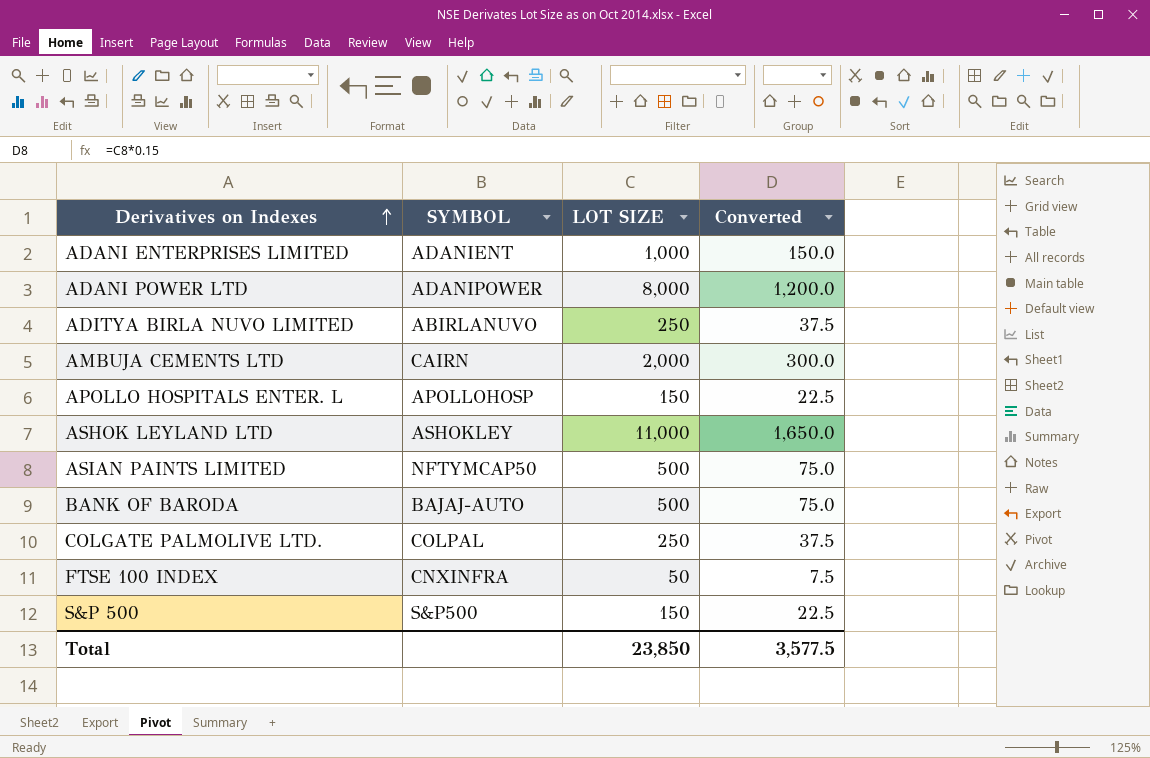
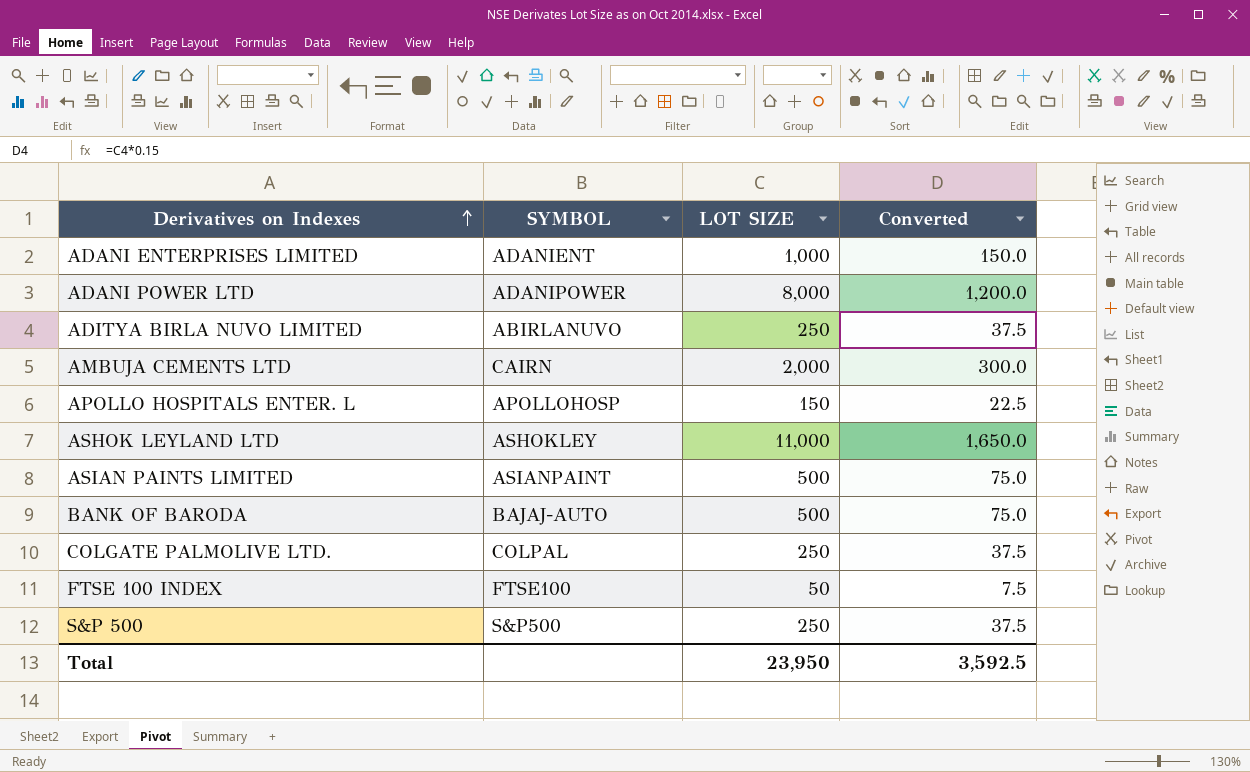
ASIAN PAINTS LIMITED | SYMBOL: NFTYMCAP50 -> ASIANPAINT
FTSE 100 INDEX | SYMBOL: CNXINFRA -> FTSE100
S&P 500 | LOT SIZE: 150 -> 250
S&P 500 | Converted: 22.5 -> 37.5
Total | LOT SIZE: 23,850 -> 23,950
Total | Converted: 3,577.5 -> 3,592.5

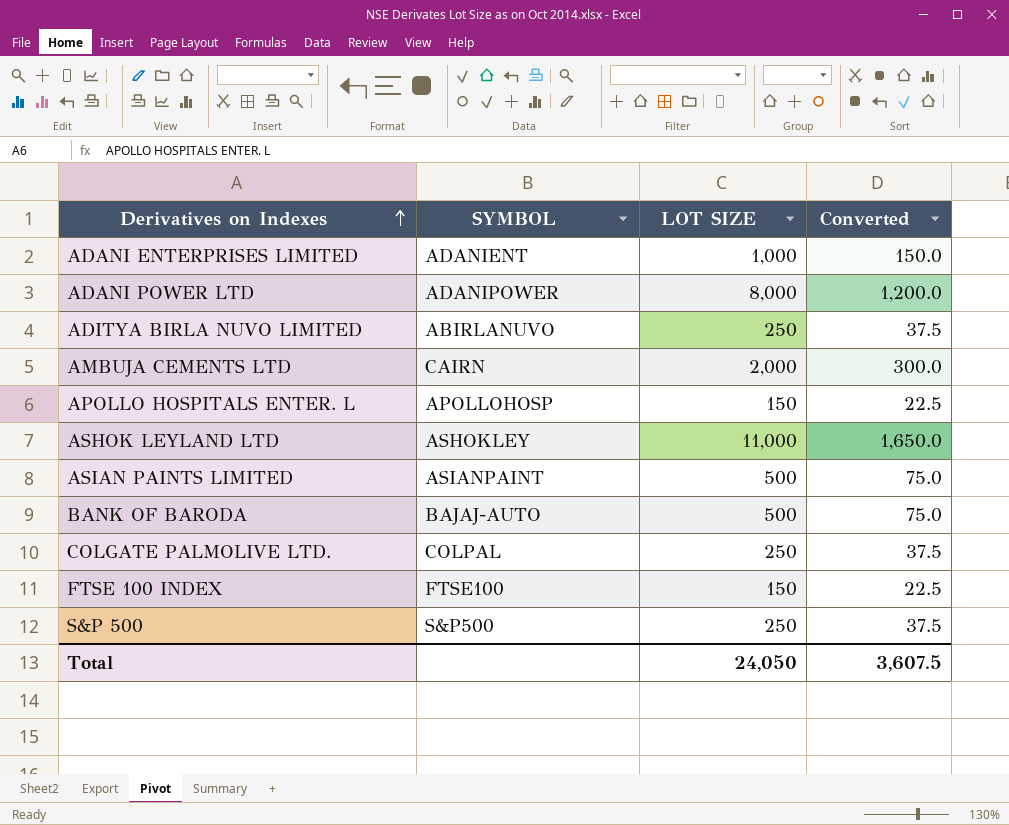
FTSE 100 INDEX | LOT SIZE: 50 -> 150
FTSE 100 INDEX | Converted: 7.5 -> 22.5
Total | LOT SIZE: 23,950 -> 24,050
Total | Converted: 3,592.5 -> 3,607.5

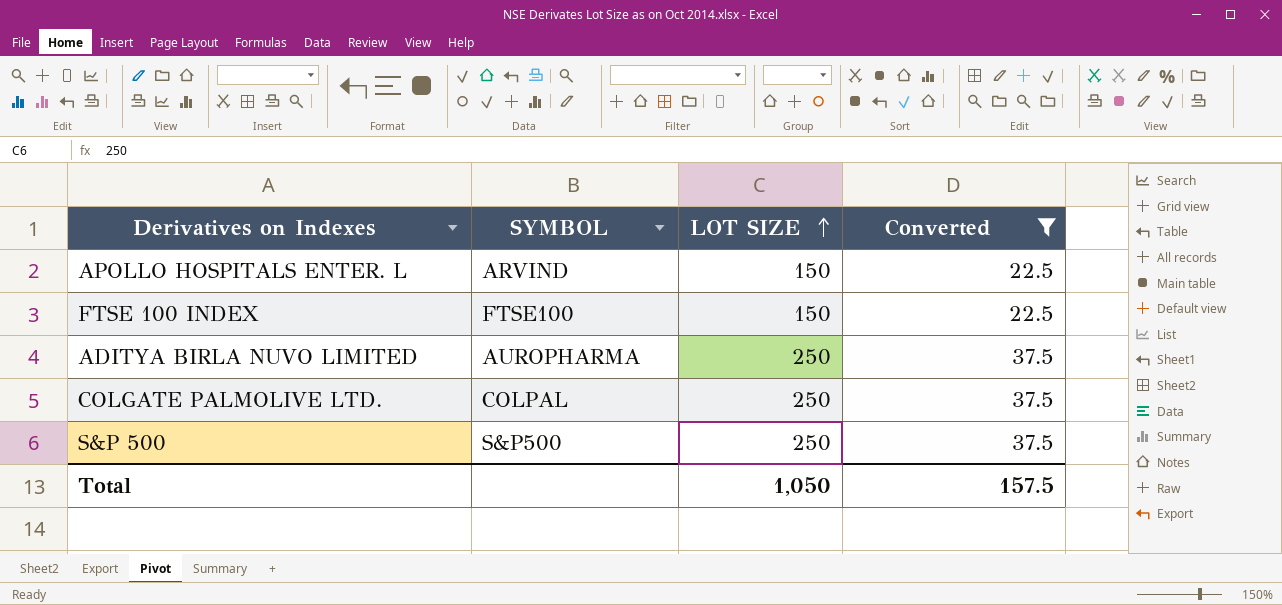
filter: none -> Converted <= 37.5
row order: Derivatives on Indexes ascending -> LOT SIZE ascending
APOLLO HOSPITALS ENTER. L | SYMBOL: APOLLOHOSP -> ARVIND
ADITYA BIRLA NUVO LIMITED | SYMBOL: ABIRLANUVO -> AUROPHARMA
Total | LOT SIZE: 24,050 -> 1,050
Total | Converted: 3,607.5 -> 157.5

